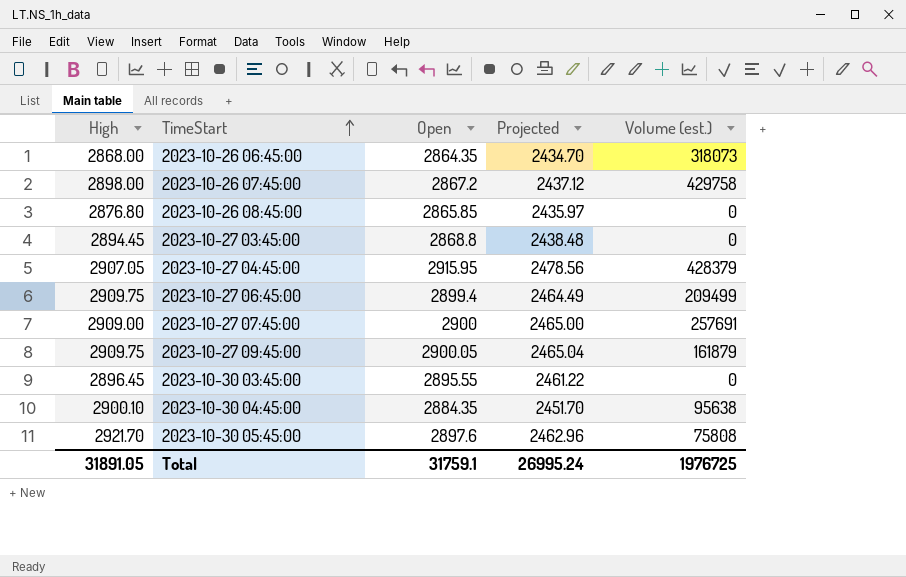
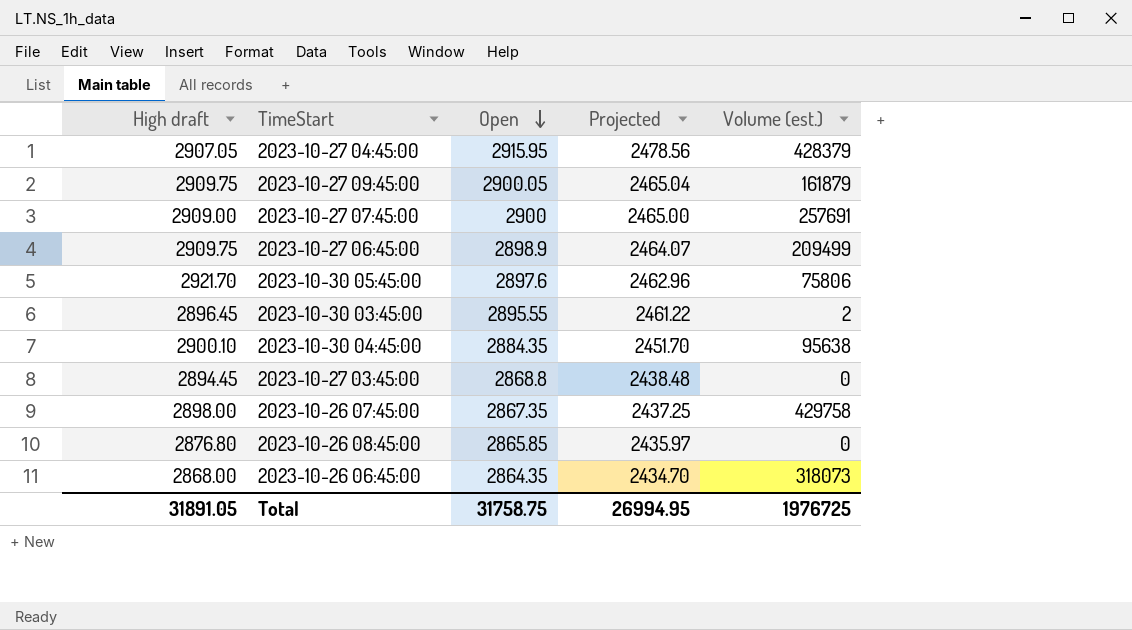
row order: TimeStart ascending -> Open descending
column name: High -> High draft
2023-10-27 06:45:00 | Open: 2899.4 -> 2898.9
2023-10-27 06:45:00 | Projected: 2464.49 -> 2464.07
2023-10-30 05:45:00 | Volume (est.): 75808 -> 75806
2023-10-30 03:45:00 | Volume (est.): 0 -> 2
2023-10-26 07:45:00 | Open: 2867.2 -> 2867.35
2023-10-26 07:45:00 | Projected: 2437.12 -> 2437.25
Total | Open: 31759.1 -> 31758.75
Total | Projected: 26995.24 -> 26994.95

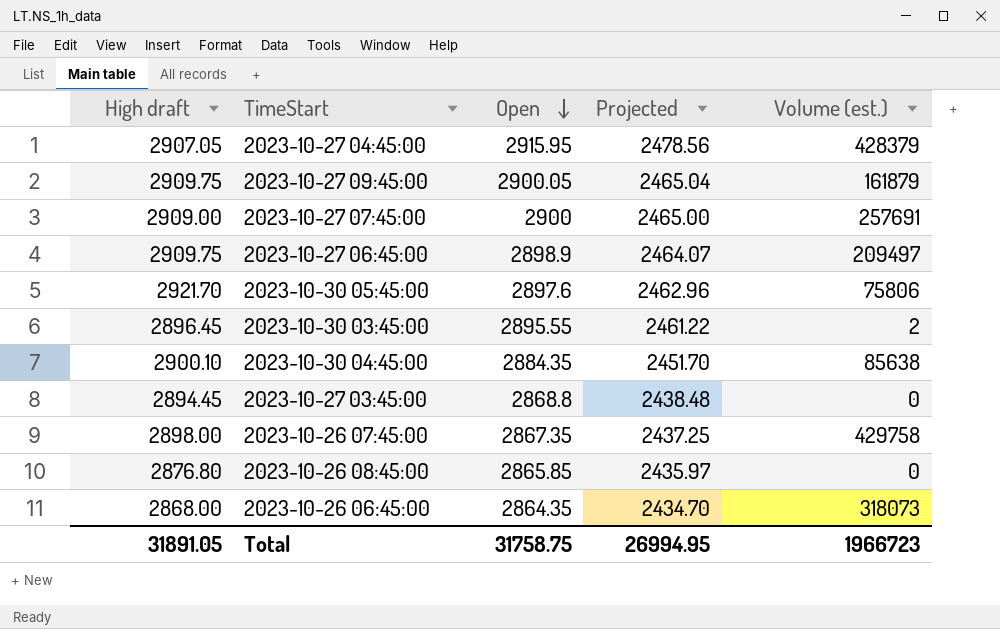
2023-10-27 06:45:00 | Volume (est.): 209499 -> 209497
2023-10-30 04:45:00 | Volume (est.): 95638 -> 85638
Total | Volume (est.): 1976725 -> 1966723

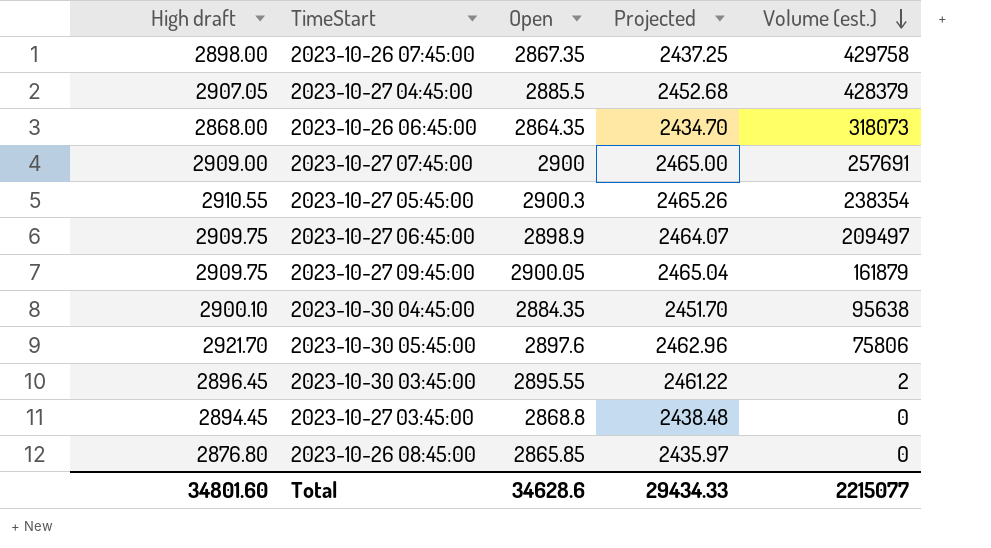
row order: Open descending -> Volume (est.) descending
2023-10-27 04:45:00 | Open: 2915.95 -> 2885.5
2023-10-27 04:45:00 | Projected: 2478.56 -> 2452.68
row 2023-10-27 05:45:00: none -> 2910.55 | 2900.3 | 2465.26 | 238354
2023-10-30 04:45:00 | Volume (est.): 85638 -> 95638
Total | High draft: 31891.05 -> 34801.60
Total | Open: 31758.75 -> 34628.6
Total | Projected: 26994.95 -> 29434.33
Total | Volume (est.): 1966723 -> 2215077

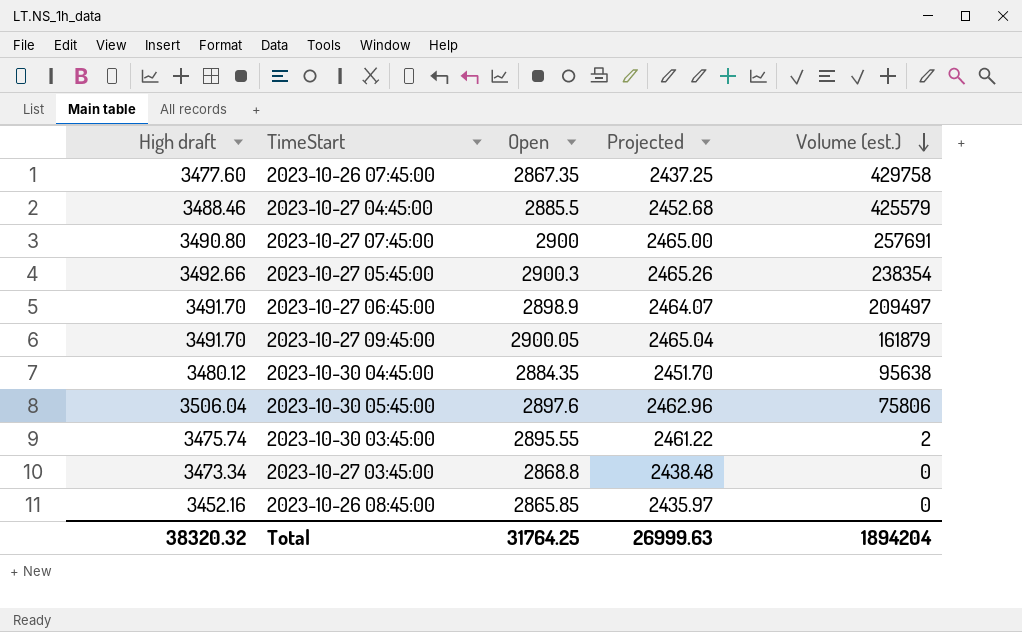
row 2023-10-26 06:45:00: 2868.00 | 2864.35 | 2434.70 | 318073 -> none
2023-10-26 07:45:00 | High draft: 2898.00 -> 3477.60
2023-10-27 04:45:00 | High draft: 2907.05 -> 3488.46
2023-10-27 04:45:00 | Volume (est.): 428379 -> 425579
2023-10-27 07:45:00 | High draft: 2909.00 -> 3490.80
2023-10-27 05:45:00 | High draft: 2910.55 -> 3492.66
2023-10-27 06:45:00 | High draft: 2909.75 -> 3491.70
2023-10-27 09:45:00 | High draft: 2909.75 -> 3491.70
2023-10-30 04:45:00 | High draft: 2900.10 -> 3480.12
2023-10-30 05:45:00 | High draft: 2921.70 -> 3506.04
2023-10-30 03:45:00 | High draft: 2896.45 -> 3475.74
2023-10-27 03:45:00 | High draft: 2894.45 -> 3473.34
2023-10-26 08:45:00 | High draft: 2876.80 -> 3452.16
Total | High draft: 34801.60 -> 38320.32
Total | Open: 34628.6 -> 31764.25
Total | Projected: 29434.33 -> 26999.63
Total | Volume (est.): 2215077 -> 1894204

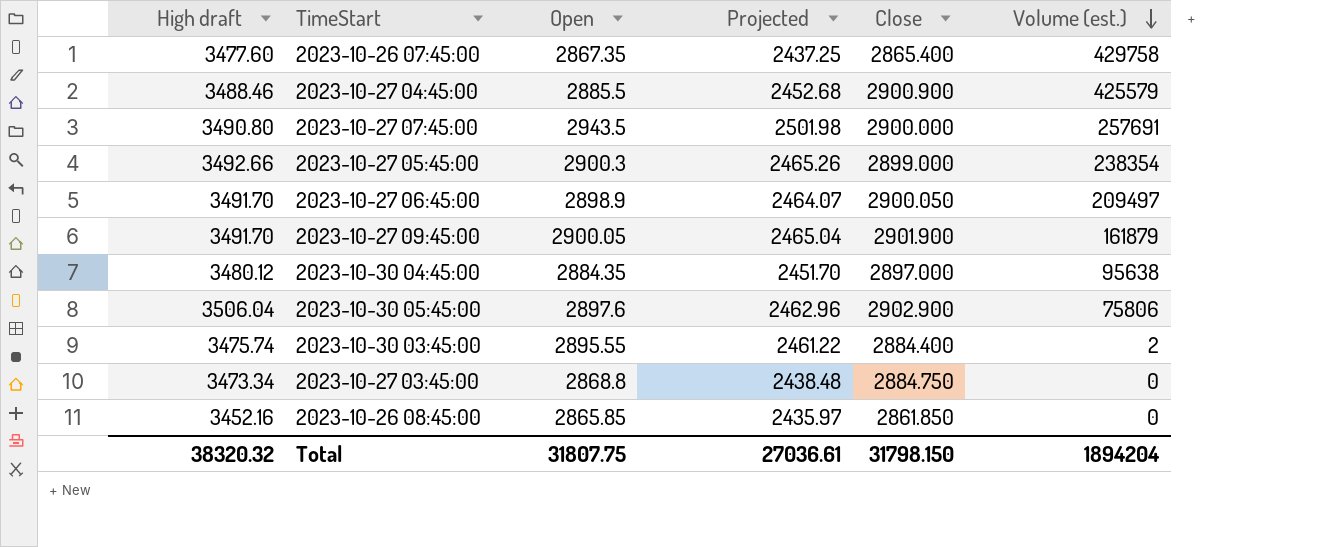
column Close | position: none -> 5
2023-10-27 07:45:00 | Open: 2900 -> 2943.5
2023-10-27 07:45:00 | Projected: 2465.00 -> 2501.98
Total | Open: 31764.25 -> 31807.75
Total | Projected: 26999.63 -> 27036.61

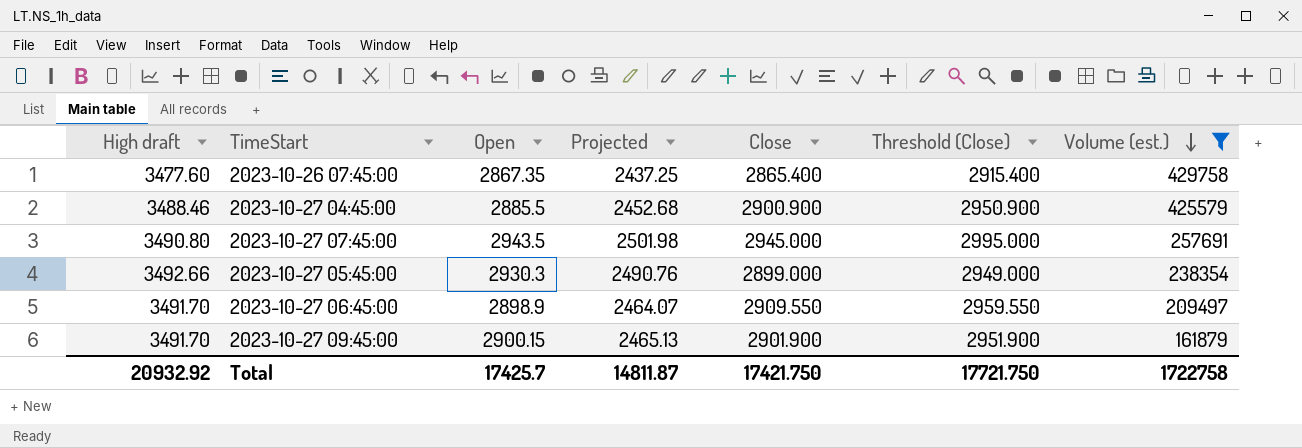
filter: none -> Volume (est.) >= 161879
column Threshold (Close) | formula: none -> [Close] + 50
2023-10-27 07:45:00 | Close: 2900.000 -> 2945.000
2023-10-27 05:45:00 | Open: 2900.3 -> 2930.3
2023-10-27 05:45:00 | Projected: 2465.26 -> 2490.76
2023-10-27 06:45:00 | Close: 2900.050 -> 2909.550
2023-10-27 09:45:00 | Open: 2900.05 -> 2900.15
2023-10-27 09:45:00 | Projected: 2465.04 -> 2465.13
Total | High draft: 38320.32 -> 20932.92
Total | Open: 31807.75 -> 17425.7
Total | Projected: 27036.61 -> 14811.87
Total | Close: 31798.150 -> 17421.750
Total | Volume (est.): 1894204 -> 1722758

